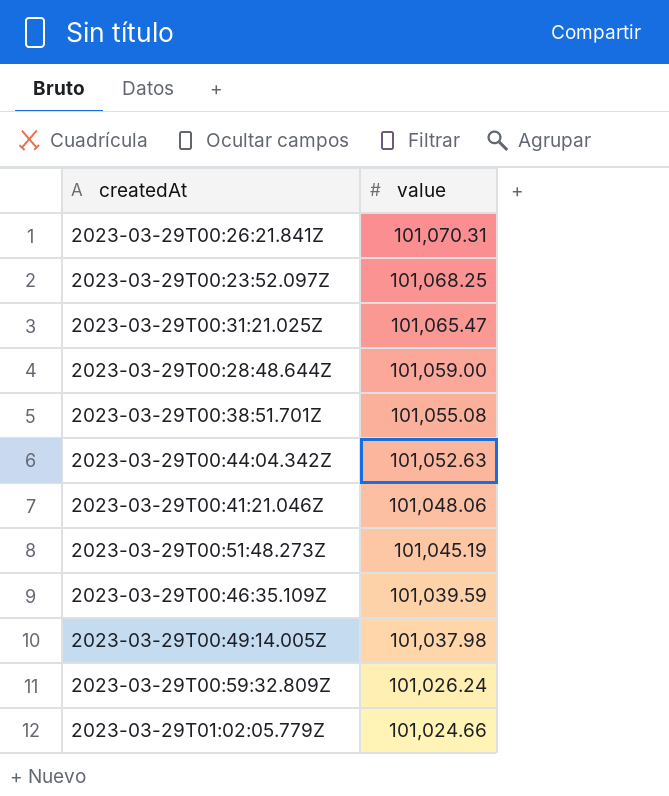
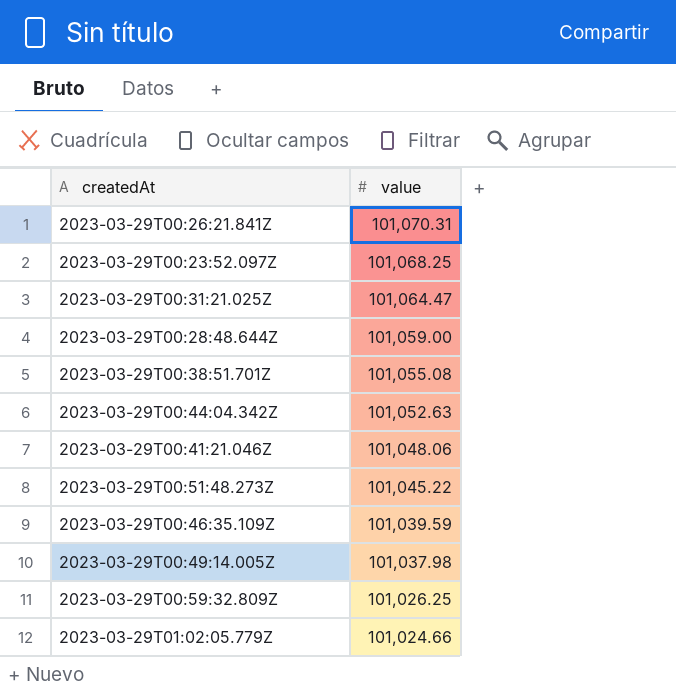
2023-03-29T00:31:21.025Z | value: 101,065.47 -> 101,064.47
2023-03-29T00:51:48.273Z | value: 101,045.19 -> 101,045.22
2023-03-29T00:59:32.809Z | value: 101,026.24 -> 101,026.25

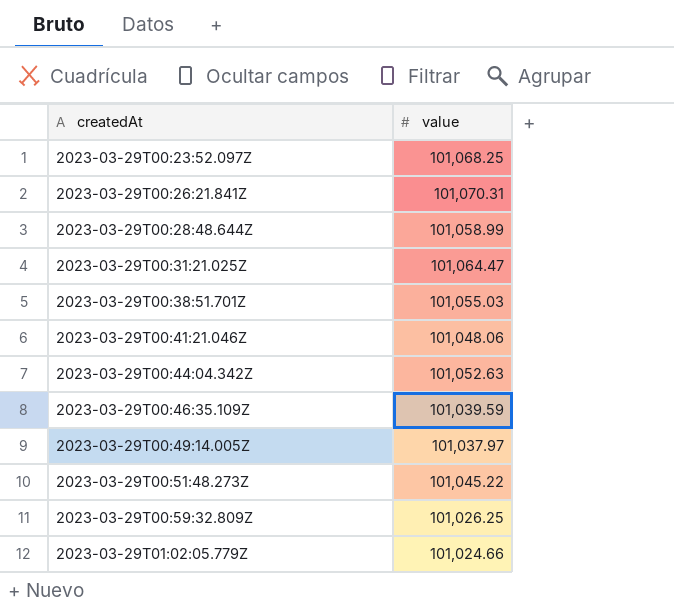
row order: value descending -> createdAt ascending
2023-03-29T00:28:48.644Z | value: 101,059.00 -> 101,058.99
2023-03-29T00:38:51.701Z | value: 101,055.08 -> 101,055.03
2023-03-29T00:49:14.005Z | value: 101,037.98 -> 101,037.97

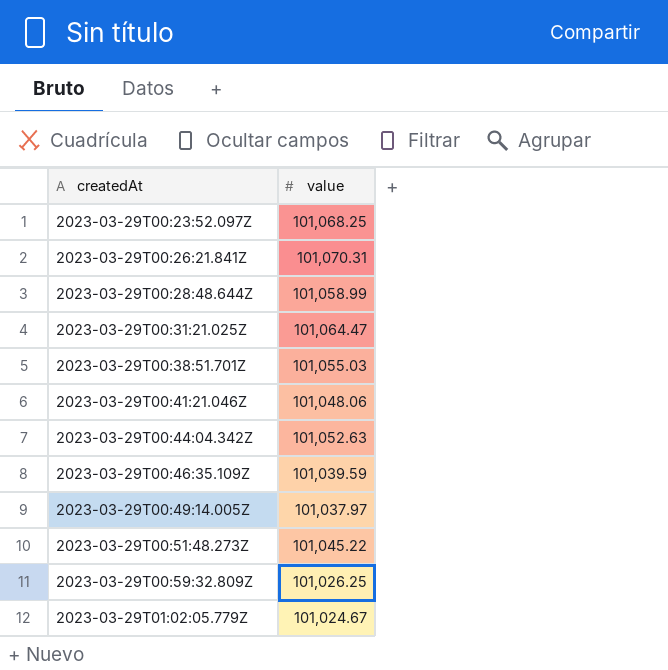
2023-03-29T01:02:05.779Z | value: 101,024.66 -> 101,024.67

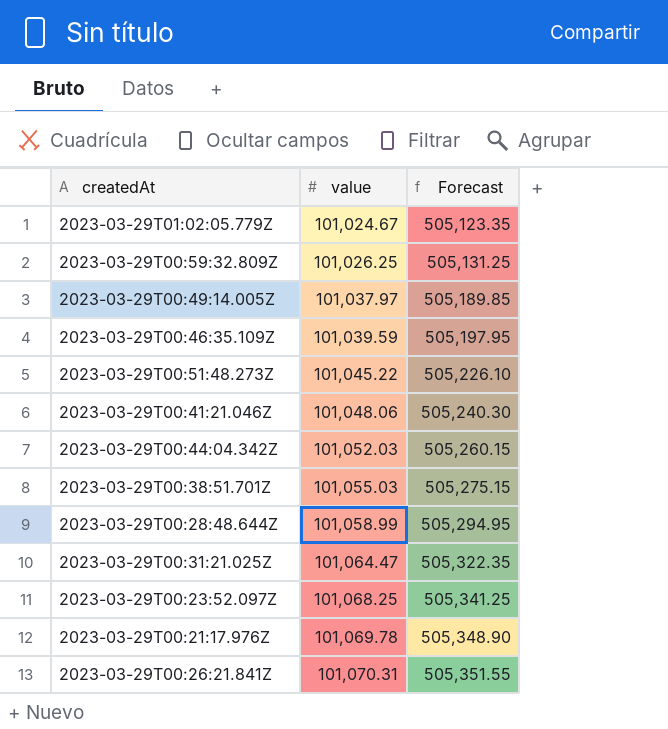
row order: createdAt ascending -> value ascending
column Forecast | formula: none -> [value] * 5
2023-03-29T00:44:04.342Z | value: 101,052.63 -> 101,052.03
row 2023-03-29T00:21:17.976Z: none -> 101,069.78 | 505,348.90

